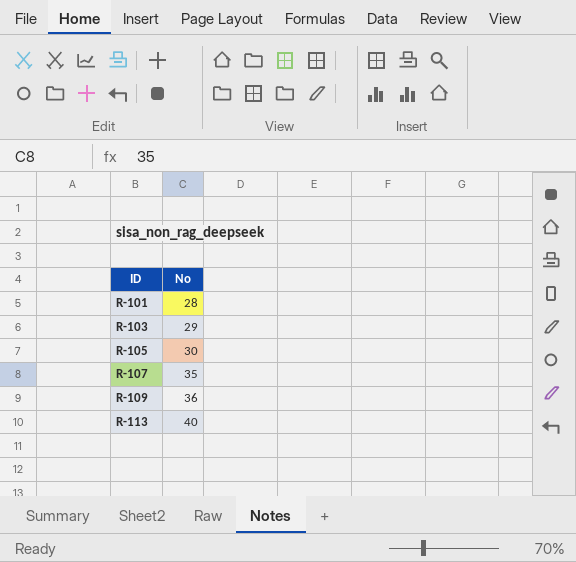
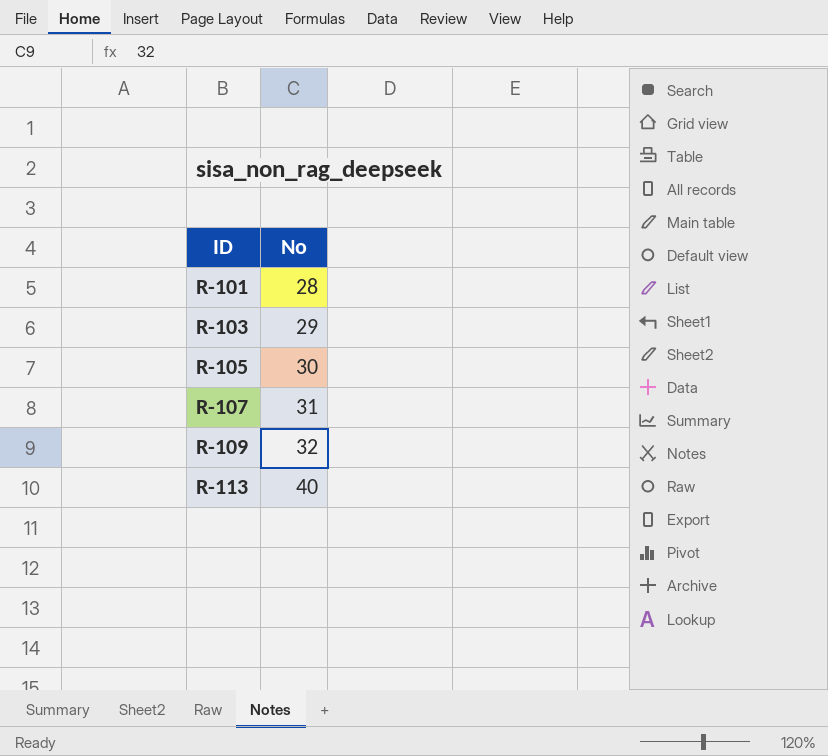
R-107 | No: 35 -> 31
R-109 | No: 36 -> 32

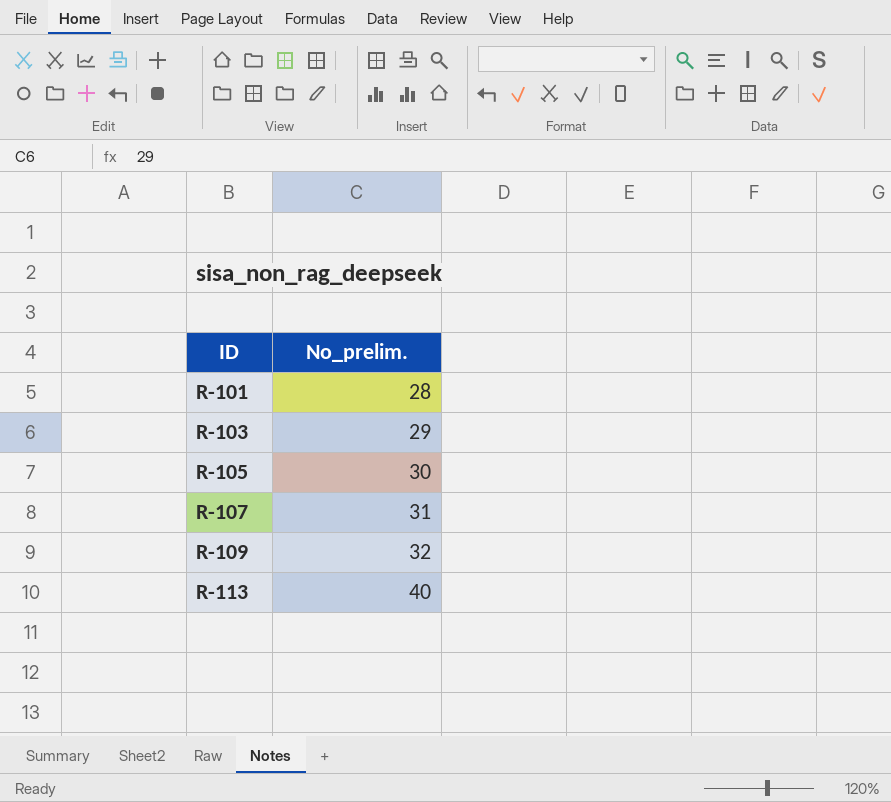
column name: No -> No_prelim.

